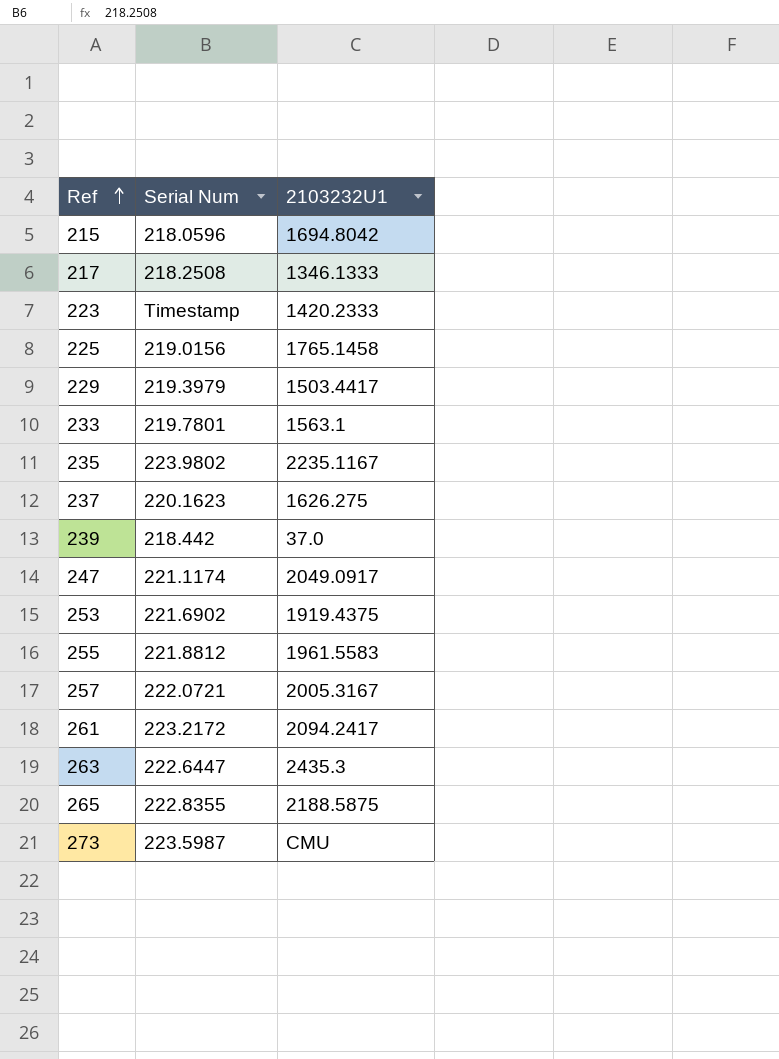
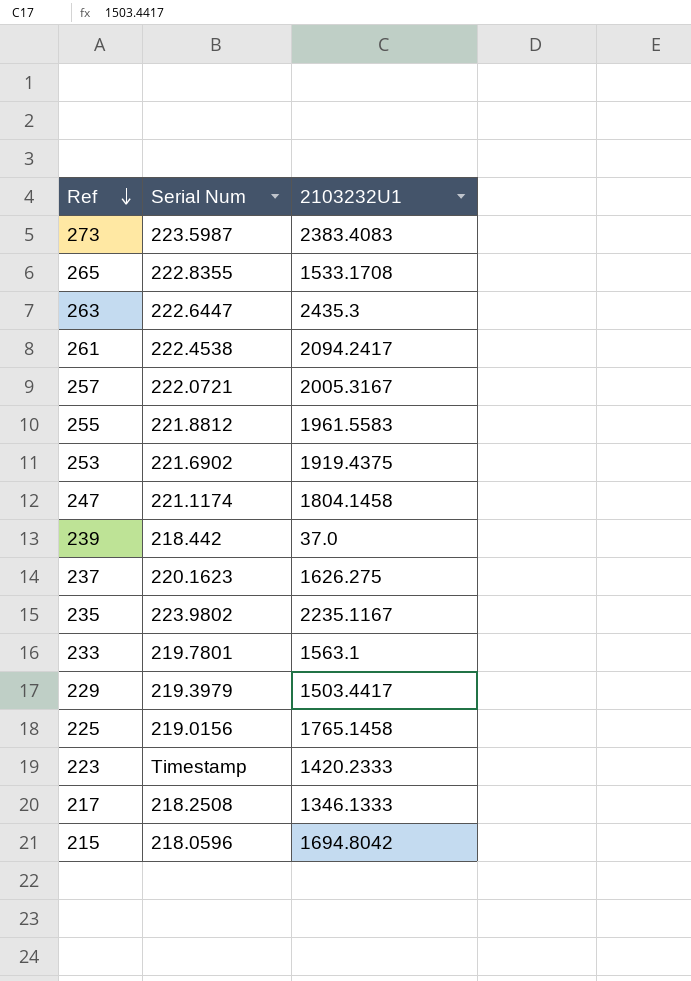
row order: Ref ascending -> Ref descending
273 | 2103232U1: CMU -> 2383.4083
265 | 2103232U1: 2188.5875 -> 1533.1708
261 | Serial Num: 223.2172 -> 222.4538
247 | 2103232U1: 2049.0917 -> 1804.1458

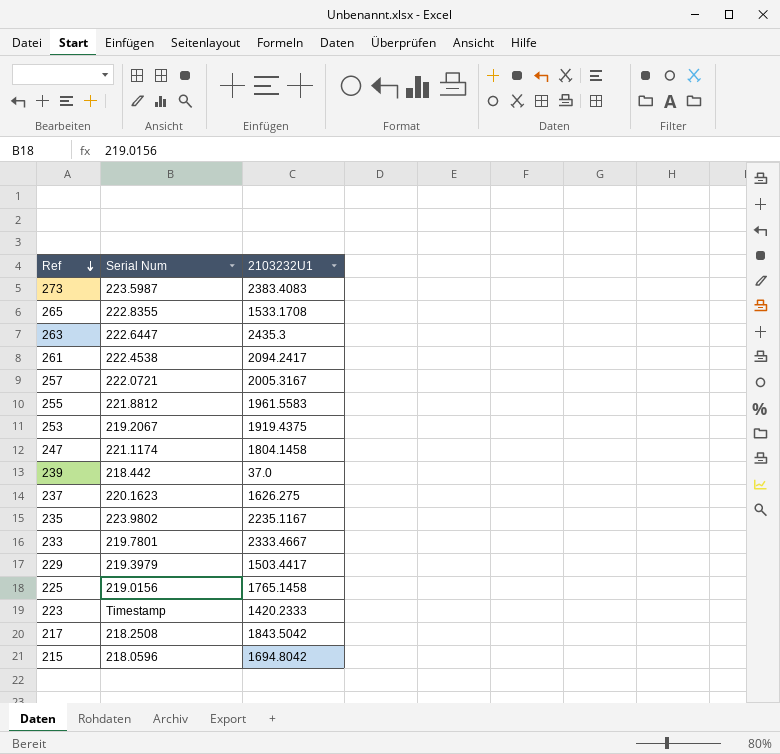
253 | Serial Num: 221.6902 -> 219.2067
233 | 2103232U1: 1563.1 -> 2333.4667
217 | 2103232U1: 1346.1333 -> 1843.5042

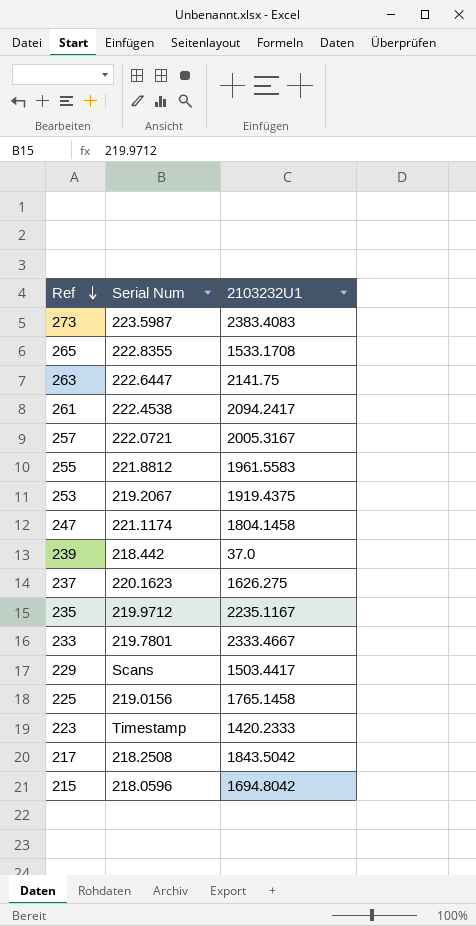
263 | 2103232U1: 2435.3 -> 2141.75
235 | Serial Num: 223.9802 -> 219.9712
229 | Serial Num: 219.3979 -> Scans

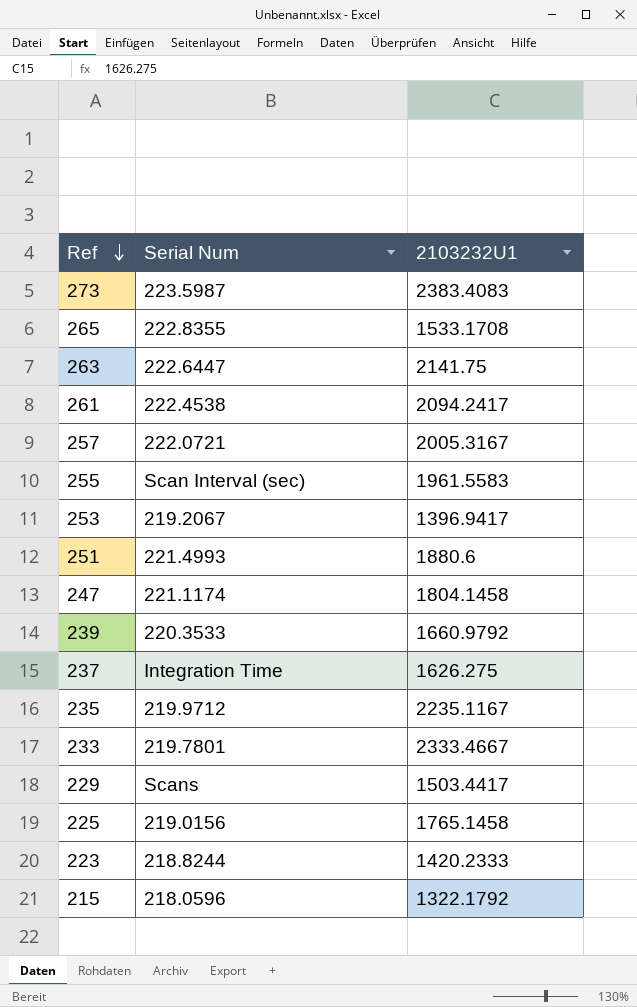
row 217: 218.2508 | 1843.5042 -> none
255 | Serial Num: 221.8812 -> Scan Interval (sec)
253 | 2103232U1: 1919.4375 -> 1396.9417
row 251: none -> 221.4993 | 1880.6
239 | Serial Num: 218.442 -> 220.3533
239 | 2103232U1: 37.0 -> 1660.9792
237 | Serial Num: 220.1623 -> Integration Time
223 | Serial Num: Timestamp -> 218.8244
215 | 2103232U1: 1694.8042 -> 1322.1792

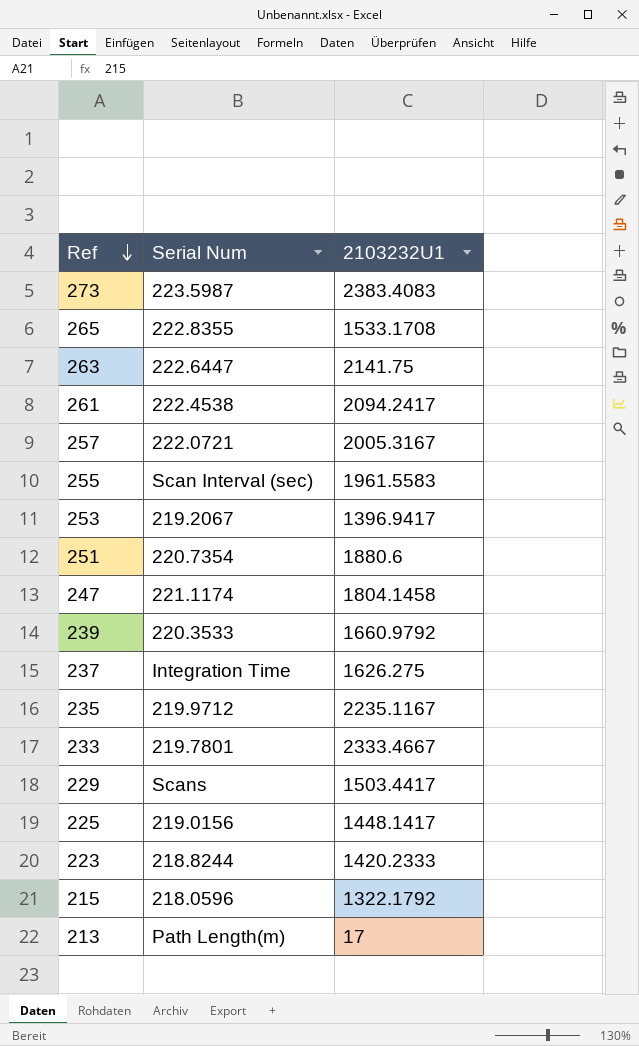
251 | Serial Num: 221.4993 -> 220.7354
225 | 2103232U1: 1765.1458 -> 1448.1417
row 213: none -> Path Length(m) | 17

